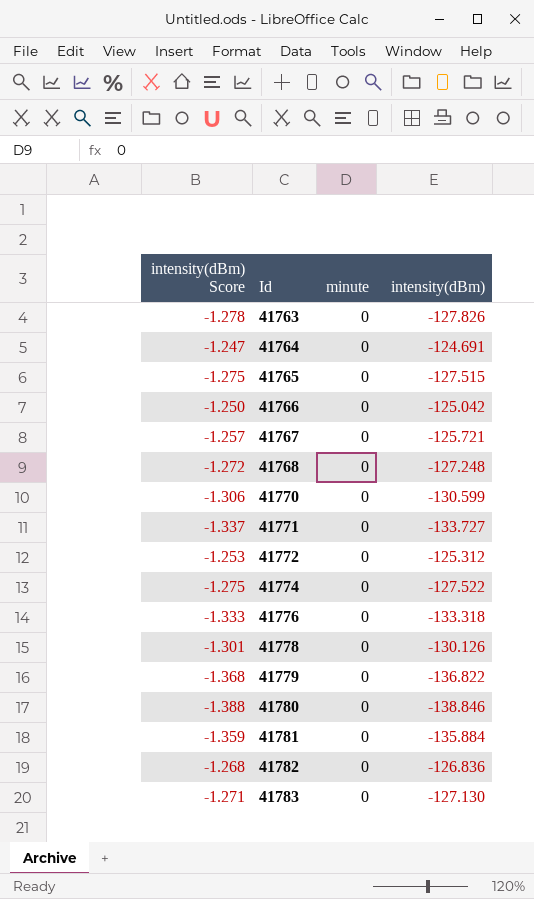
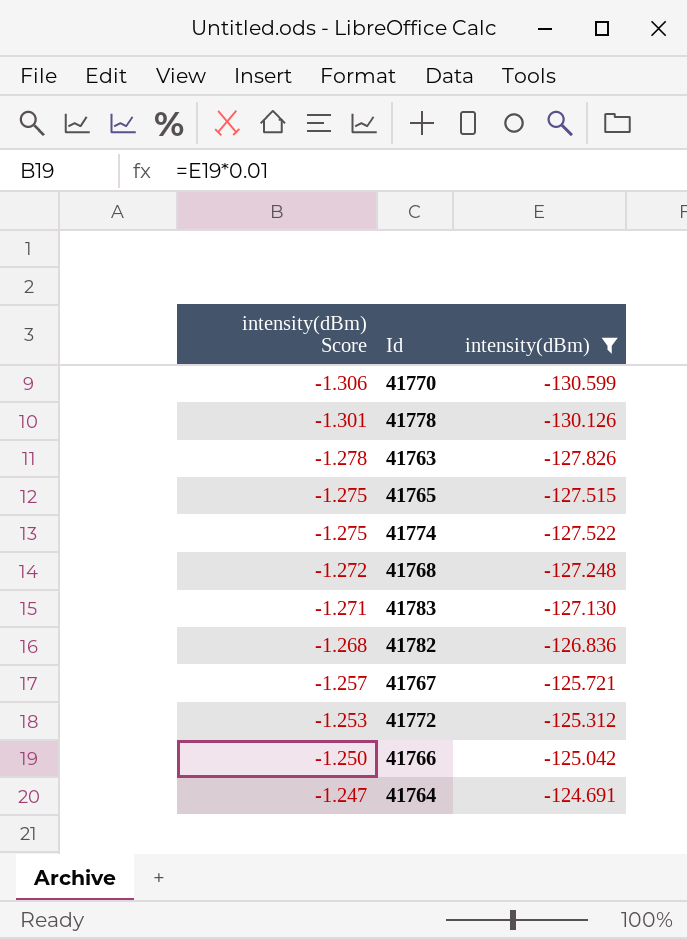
filter: none -> intensity(dBm) >= -130.599
row order: Id ascending -> intensity(dBm) Score ascending
column minute | position: 3 -> none

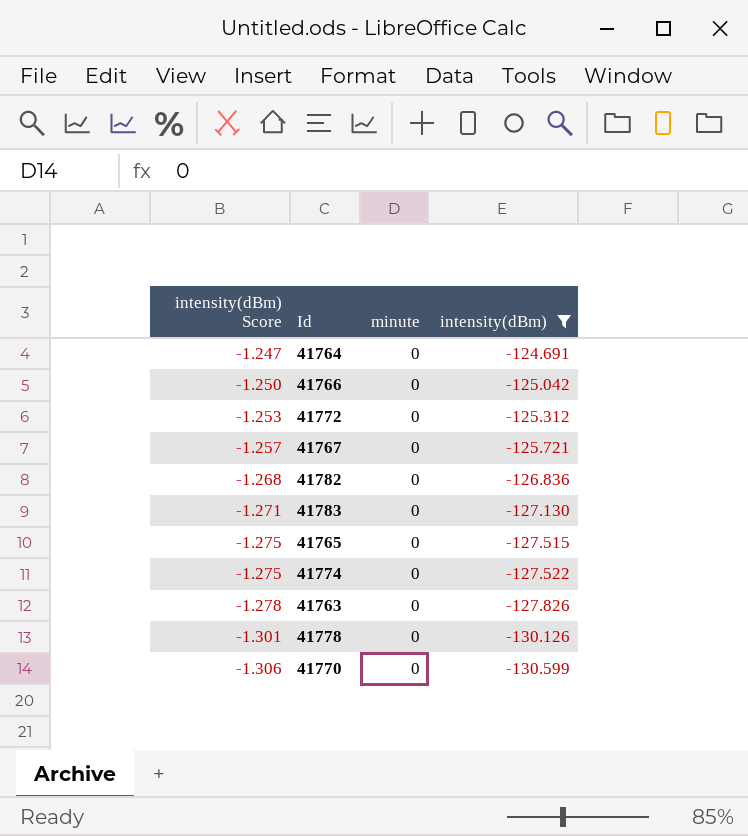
row order: intensity(dBm) Score ascending -> intensity(dBm) Score descending
column minute | position: none -> 3
row 41768: -1.272 | -127.248 -> none

